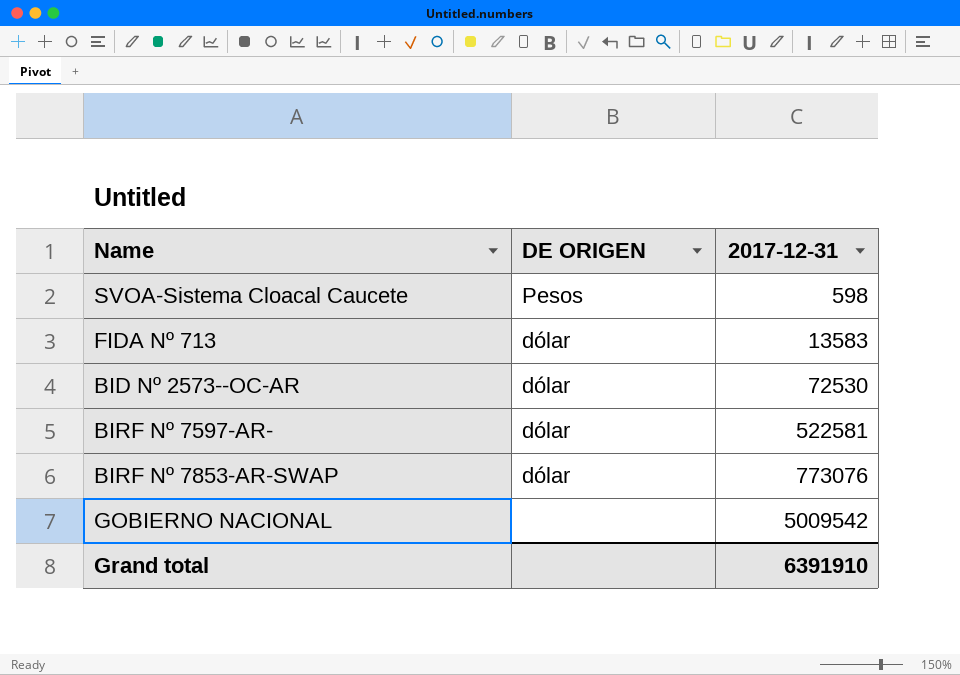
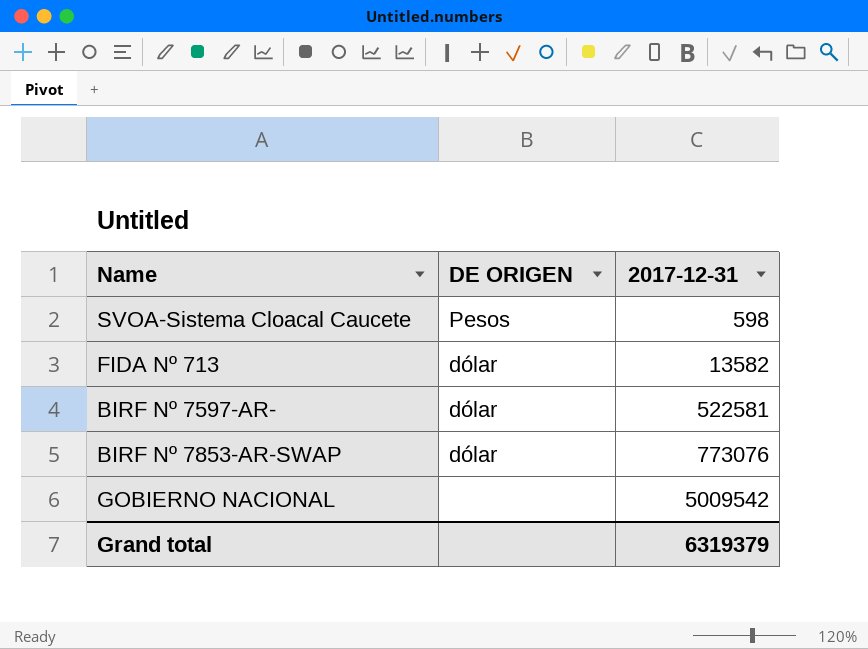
row BID Nº 2573--OC-AR: dólar | 72530 -> none
FIDA Nº 713 | 2017-12-31: 13583 -> 13582
Grand total | 2017-12-31: 6391910 -> 6319379

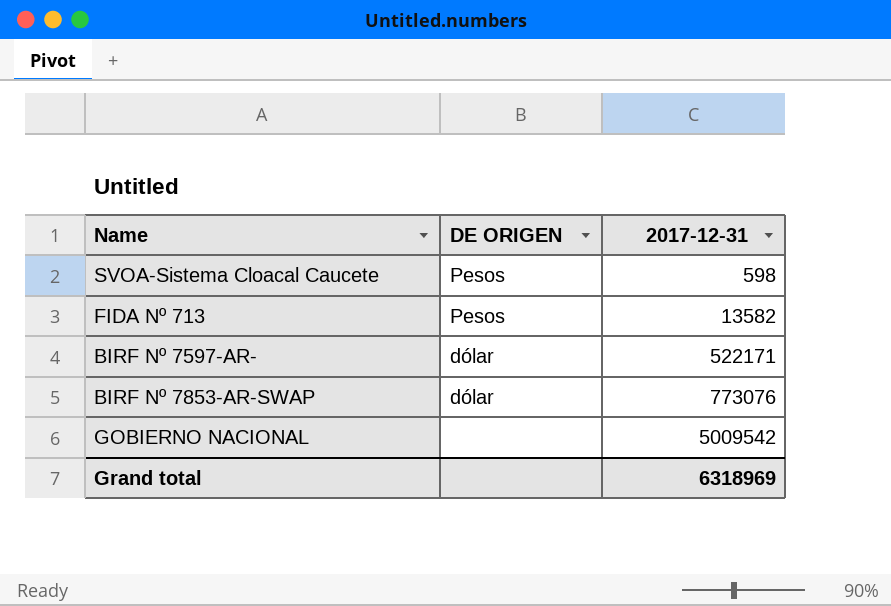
FIDA Nº 713 | DE ORIGEN: dólar -> Pesos
BIRF Nº 7597-AR- | 2017-12-31: 522581 -> 522171
Grand total | 2017-12-31: 6319379 -> 6318969

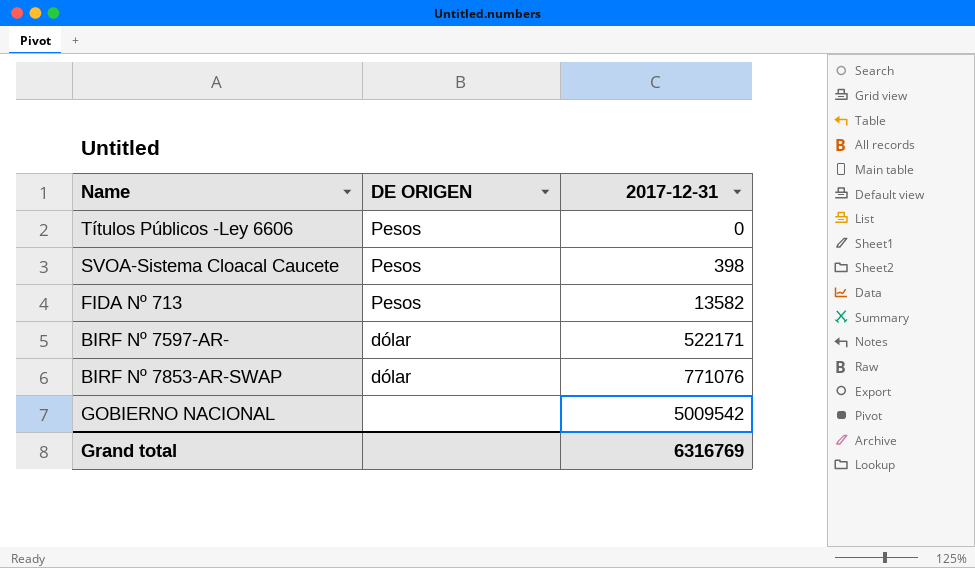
row Títulos Públicos -Ley 6606: none -> Pesos | 0
SVOA-Sistema Cloacal Caucete | 2017-12-31: 598 -> 398
BIRF Nº 7853-AR-SWAP | 2017-12-31: 773076 -> 771076
Grand total | 2017-12-31: 6318969 -> 6316769

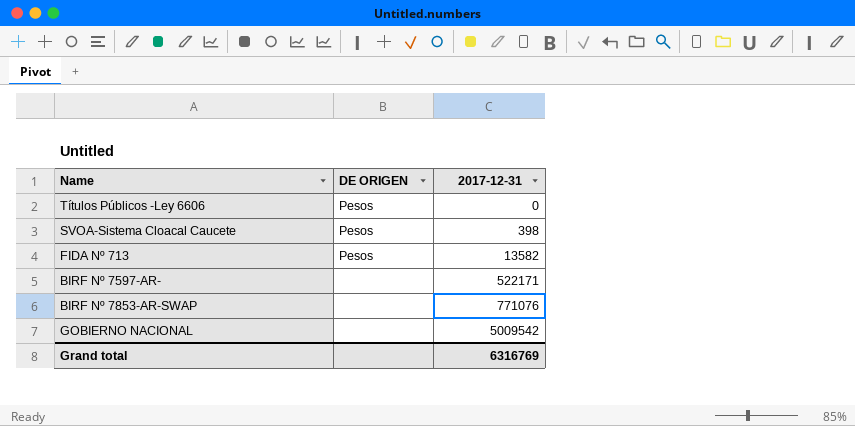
BIRF Nº 7597-AR- | DE ORIGEN: dólar -> none
BIRF Nº 7853-AR-SWAP | DE ORIGEN: dólar -> none

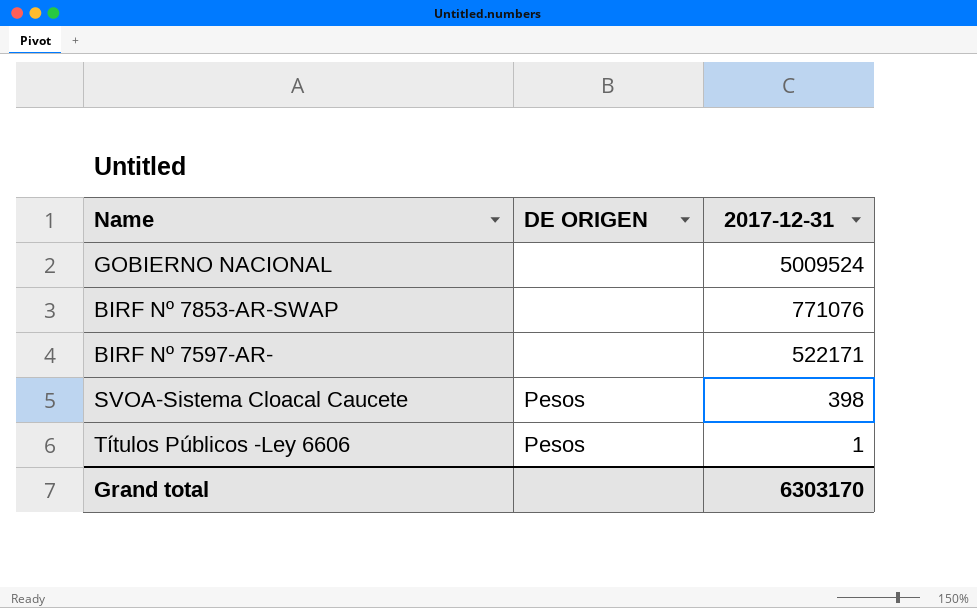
row order: 2017-12-31 ascending -> 2017-12-31 descending
row FIDA Nº 713: Pesos | 13582 -> none
GOBIERNO NACIONAL | 2017-12-31: 5009542 -> 5009524
Títulos Públicos -Ley 6606 | 2017-12-31: 0 -> 1
Grand total | 2017-12-31: 6316769 -> 6303170

